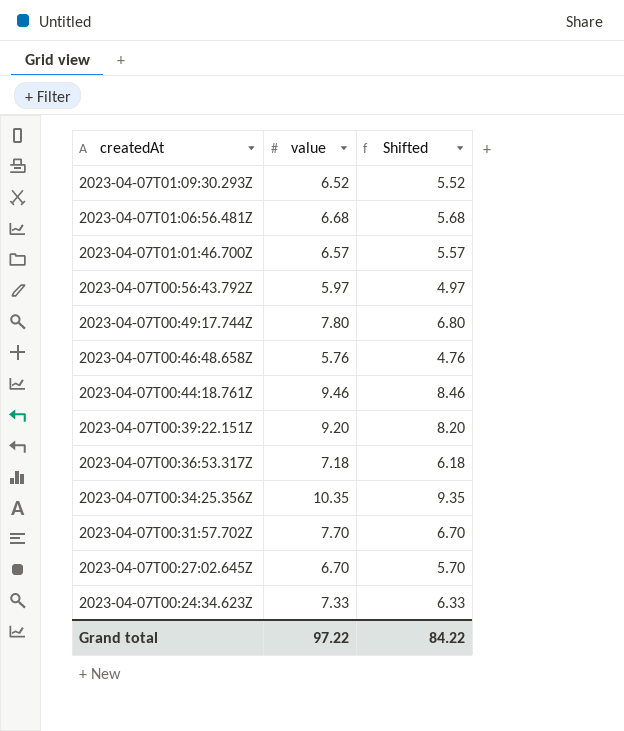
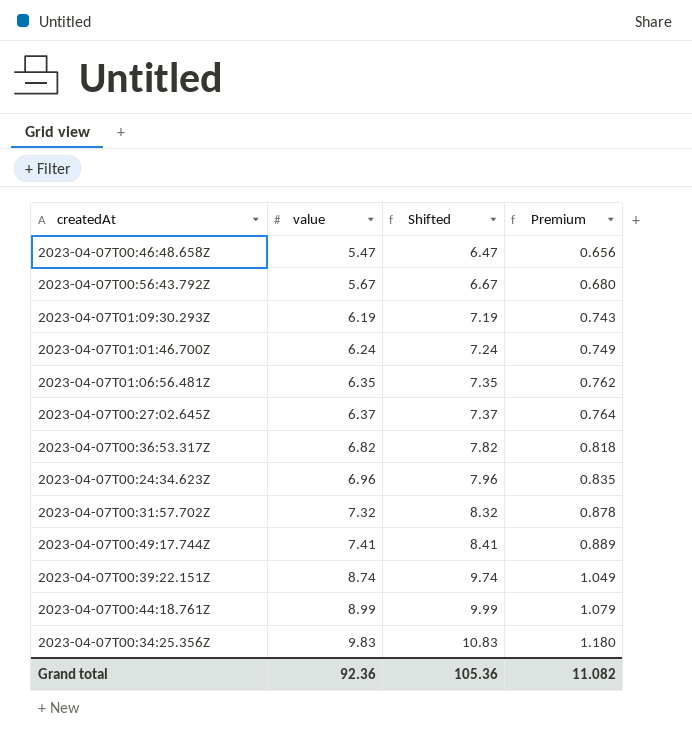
row order: createdAt descending -> value ascending
column Shifted | formula: [value] - 1 -> [value] + 1
column Premium | formula: none -> [value] * 0.12
2023-04-07T00:46:48.658Z | value: 5.76 -> 5.47
2023-04-07T00:56:43.792Z | value: 5.97 -> 5.67
2023-04-07T01:09:30.293Z | value: 6.52 -> 6.19
2023-04-07T01:01:46.700Z | value: 6.57 -> 6.24
2023-04-07T01:06:56.481Z | value: 6.68 -> 6.35
2023-04-07T00:27:02.645Z | value: 6.70 -> 6.37
2023-04-07T00:36:53.317Z | value: 7.18 -> 6.82
2023-04-07T00:24:34.623Z | value: 7.33 -> 6.96
2023-04-07T00:31:57.702Z | value: 7.70 -> 7.32
2023-04-07T00:49:17.744Z | value: 7.80 -> 7.41
2023-04-07T00:39:22.151Z | value: 9.20 -> 8.74
2023-04-07T00:44:18.761Z | value: 9.46 -> 8.99
2023-04-07T00:34:25.356Z | value: 10.35 -> 9.83
Grand total | value: 97.22 -> 92.36
Grand total | Shifted: 84.22 -> 105.36

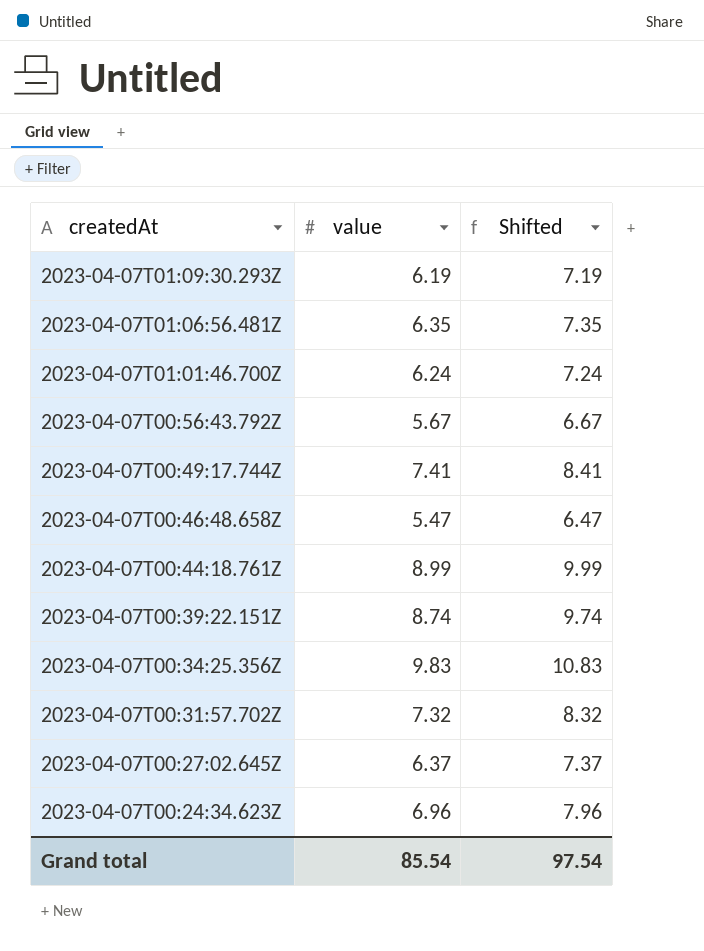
row order: value ascending -> createdAt descending
column Premium | formula: [value] * 0.12 -> none
row 2023-04-07T00:36:53.317Z: 6.82 | 7.82 | 0.818 -> none
Grand total | value: 92.36 -> 85.54
Grand total | Shifted: 105.36 -> 97.54

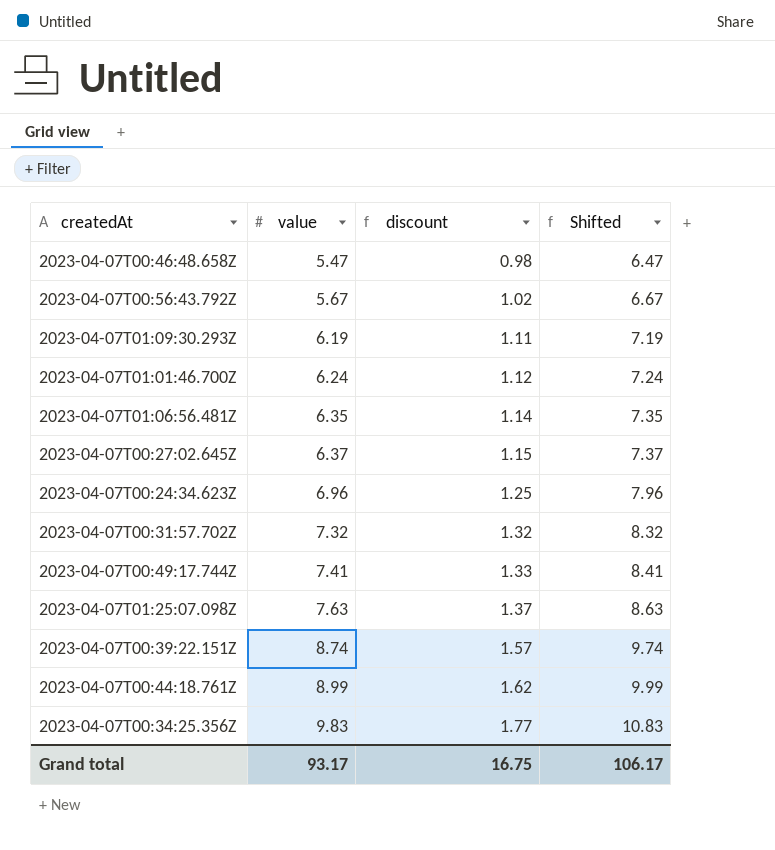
row order: createdAt descending -> value ascending
column discount | formula: none -> [value] * 0.18
row 2023-04-07T01:25:07.098Z: none -> 7.63 | 1.37 | 8.63
Grand total | value: 85.54 -> 93.17
Grand total | Shifted: 97.54 -> 106.17

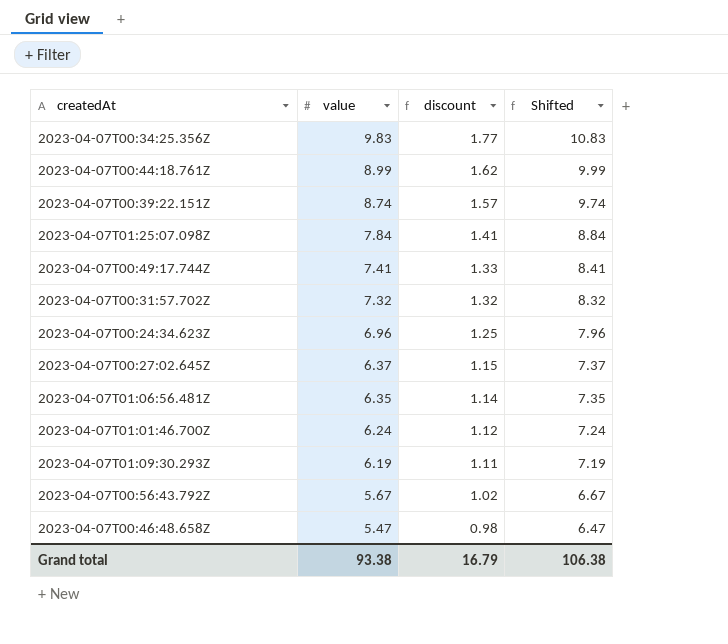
row order: value ascending -> value descending
2023-04-07T01:25:07.098Z | value: 7.63 -> 7.84
2023-04-07T01:25:07.098Z | discount: 1.37 -> 1.41
2023-04-07T01:25:07.098Z | Shifted: 8.63 -> 8.84
Grand total | value: 93.17 -> 93.38
Grand total | discount: 16.75 -> 16.79
Grand total | Shifted: 106.17 -> 106.38

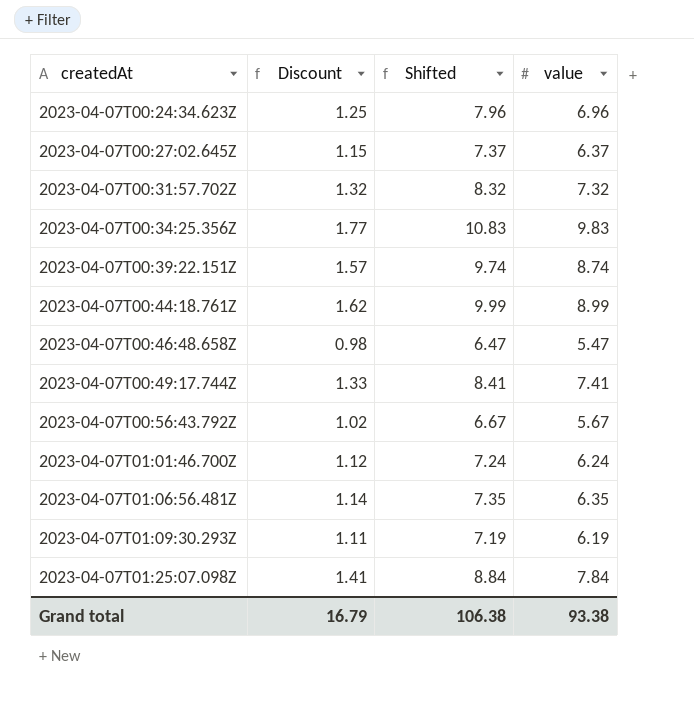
row order: value descending -> createdAt ascending
column name: discount -> Discount
column value | position: 2 -> 4

